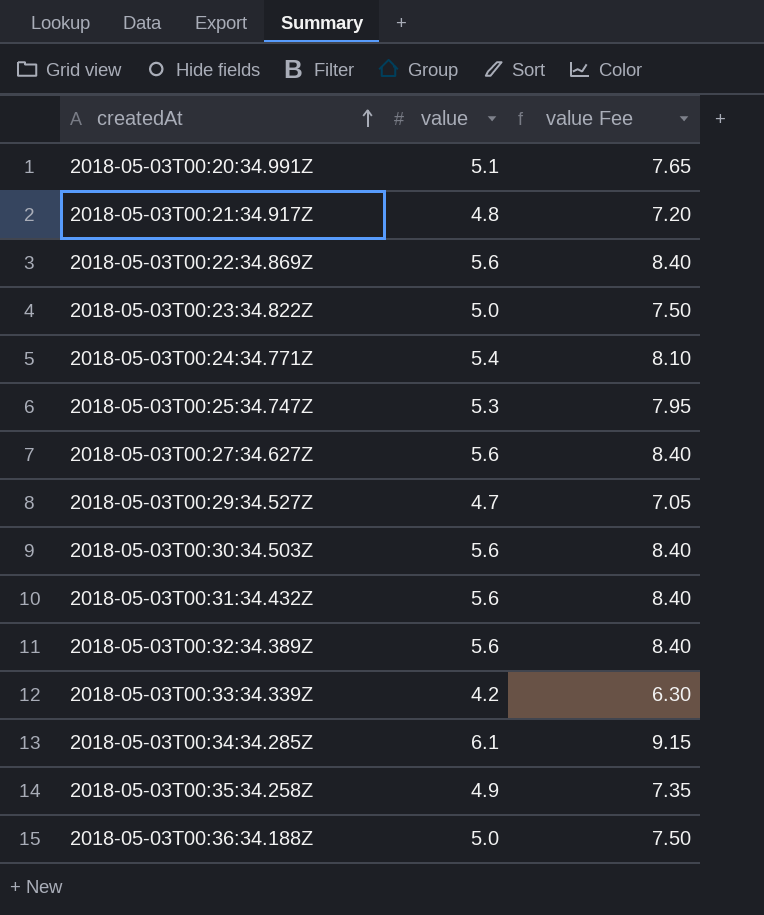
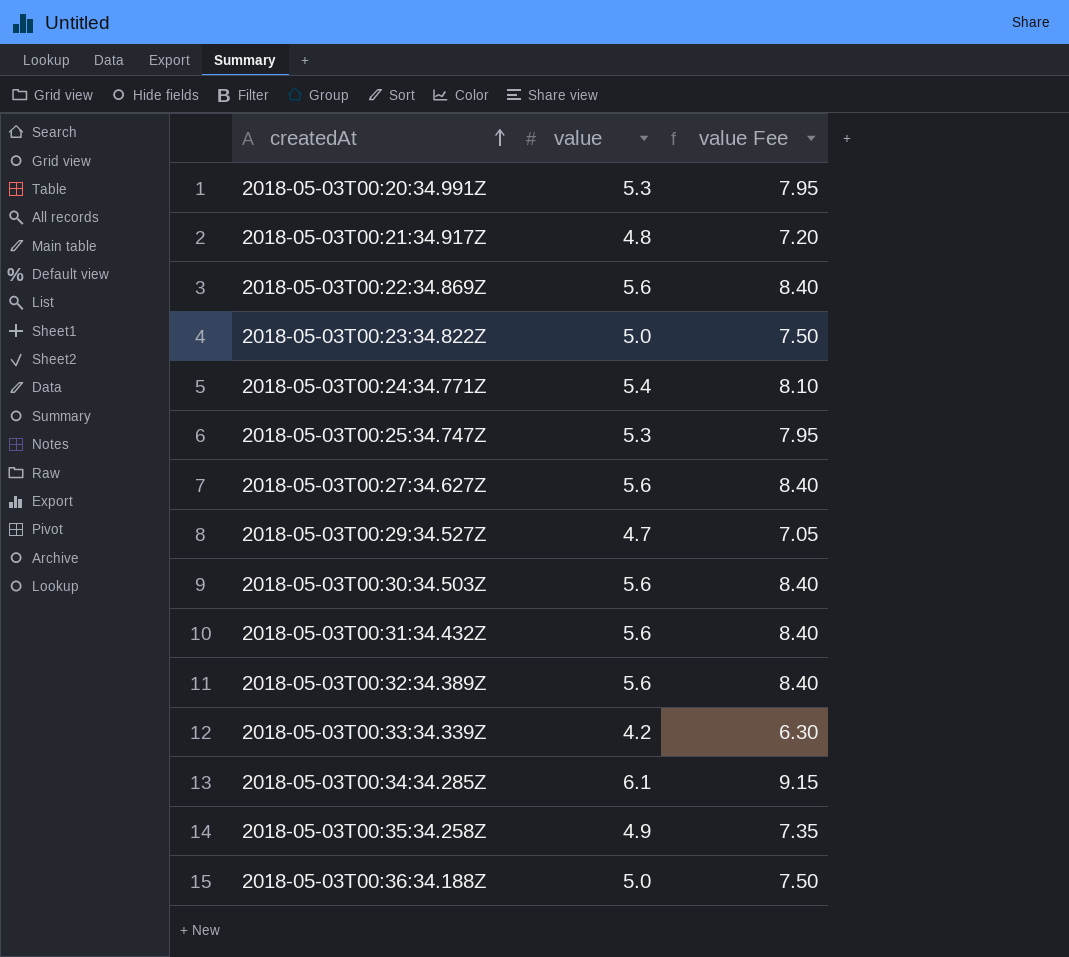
2018-05-03T00:20:34.991Z | value: 5.1 -> 5.3
2018-05-03T00:20:34.991Z | value Fee: 7.65 -> 7.95

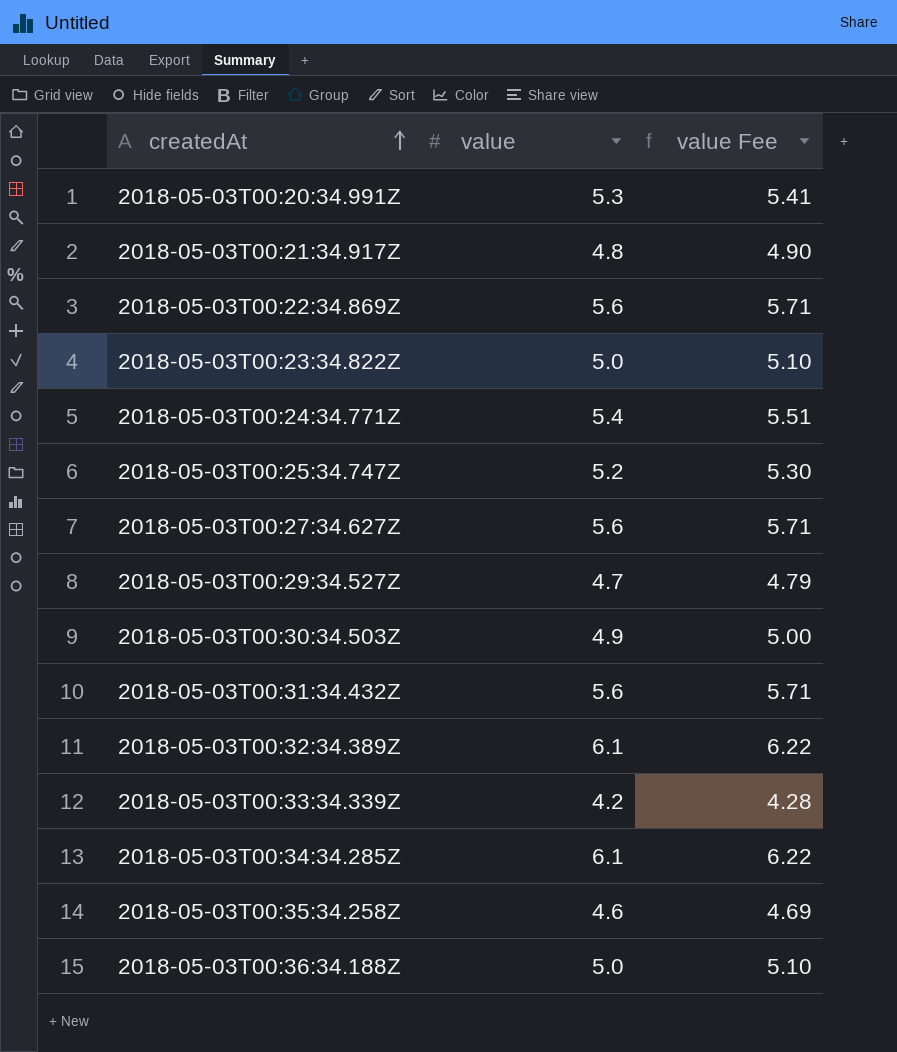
column value Fee | formula: [value] * 1.5 -> [value] * 1.02
2018-05-03T00:25:34.747Z | value: 5.3 -> 5.2
2018-05-03T00:30:34.503Z | value: 5.6 -> 4.9
2018-05-03T00:32:34.389Z | value: 5.6 -> 6.1
2018-05-03T00:35:34.258Z | value: 4.9 -> 4.6

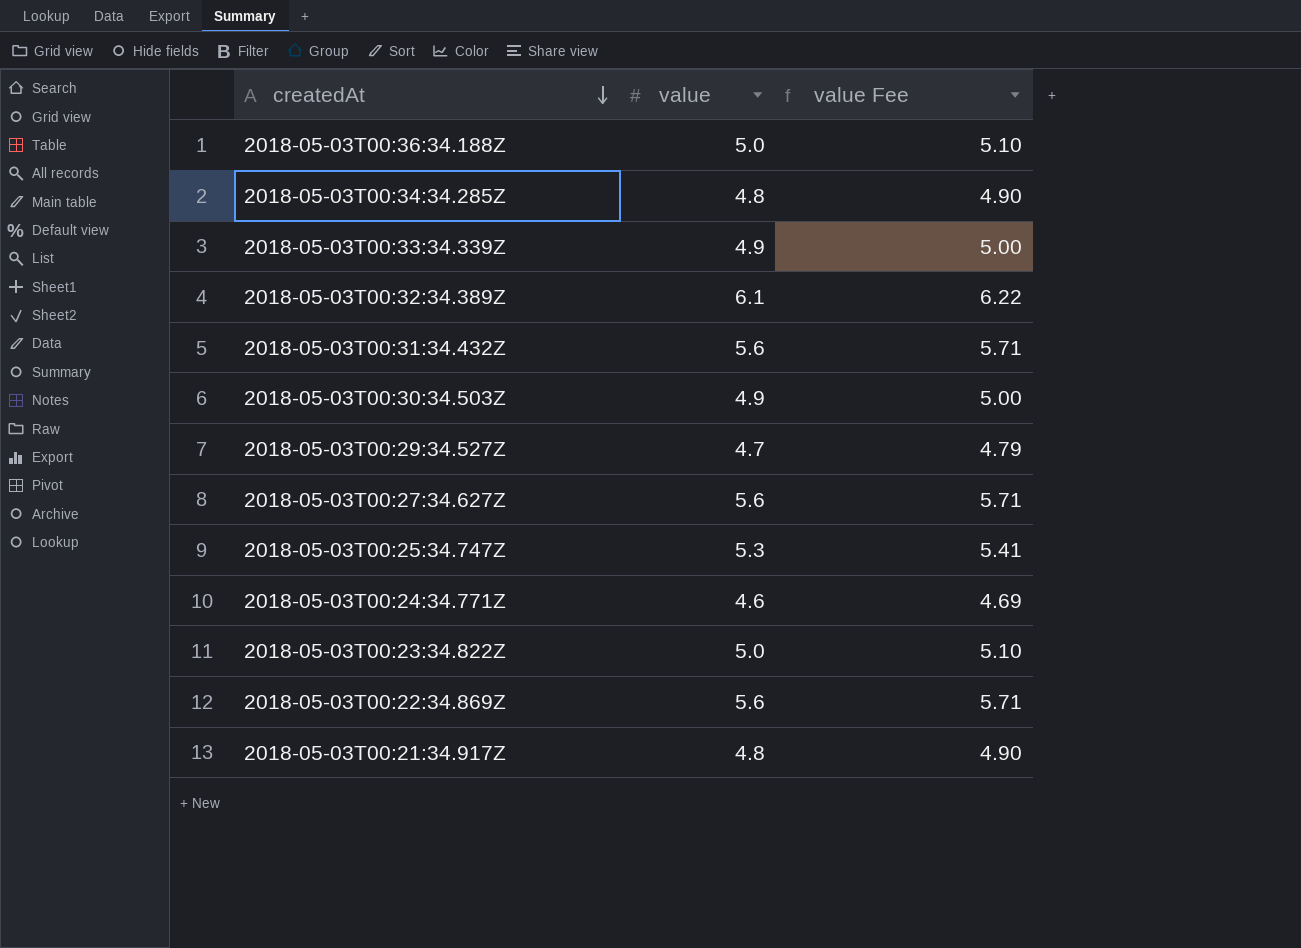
row order: createdAt ascending -> createdAt descending
row 2018-05-03T00:20:34.991Z: 5.3 | 5.41 -> none
row 2018-05-03T00:35:34.258Z: 4.6 | 4.69 -> none
2018-05-03T00:34:34.285Z | value: 6.1 -> 4.8
2018-05-03T00:34:34.285Z | value Fee: 6.22 -> 4.90
2018-05-03T00:33:34.339Z | value: 4.2 -> 4.9
2018-05-03T00:33:34.339Z | value Fee: 4.28 -> 5.00
2018-05-03T00:25:34.747Z | value: 5.2 -> 5.3
2018-05-03T00:25:34.747Z | value Fee: 5.30 -> 5.41
2018-05-03T00:24:34.771Z | value: 5.4 -> 4.6
2018-05-03T00:24:34.771Z | value Fee: 5.51 -> 4.69

